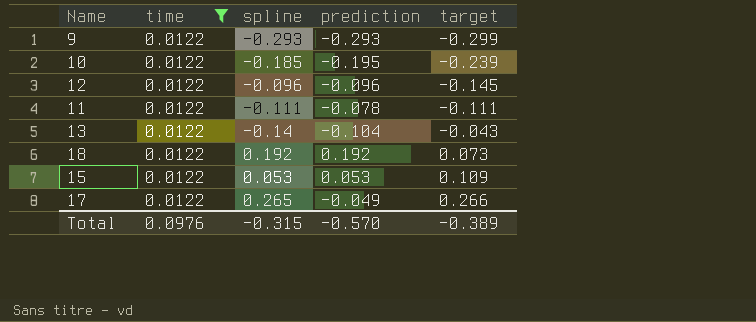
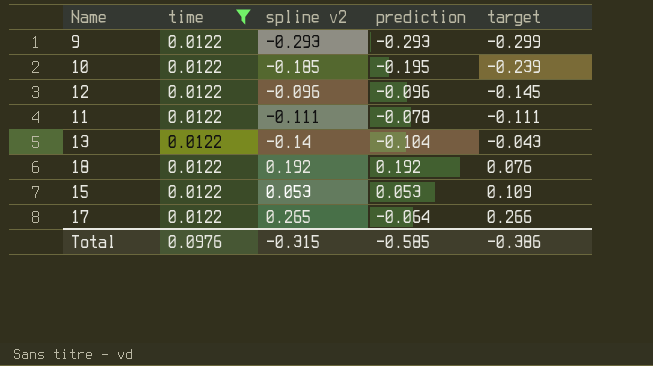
column name: spline -> spline v2
18 | target: 0.073 -> 0.076
17 | prediction: -0.049 -> -0.064
Total | prediction: -0.570 -> -0.585
Total | target: -0.389 -> -0.386

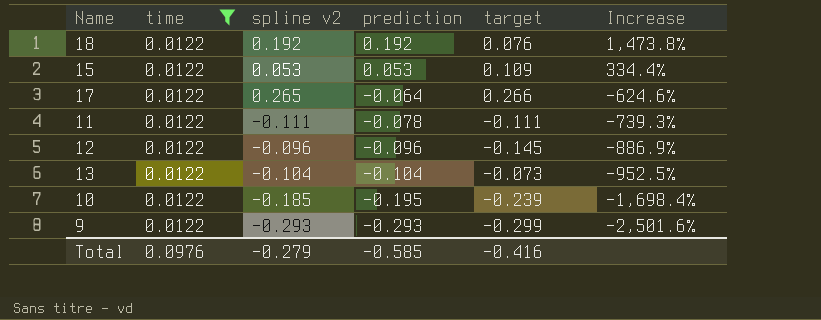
row order: target ascending -> prediction descending
column Increase | formula: none -> ([prediction] - [time]) / [time]
13 | spline v2: -0.14 -> -0.104
13 | target: -0.043 -> -0.073
Total | spline v2: -0.315 -> -0.279
Total | target: -0.386 -> -0.416

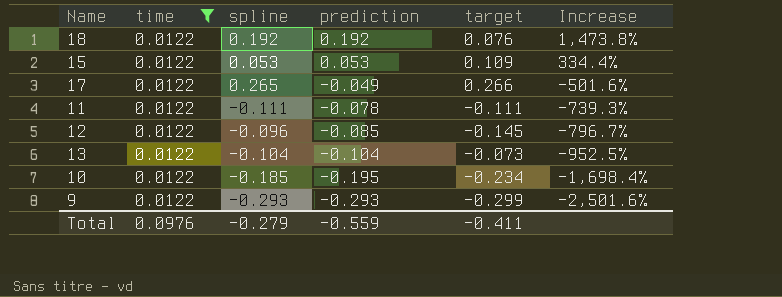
column name: spline v2 -> spline
17 | prediction: -0.064 -> -0.049
17 | Increase: -624.6% -> -501.6%
12 | prediction: -0.096 -> -0.085
12 | Increase: -886.9% -> -796.7%
10 | target: -0.239 -> -0.234
Total | prediction: -0.585 -> -0.559
Total | target: -0.416 -> -0.411

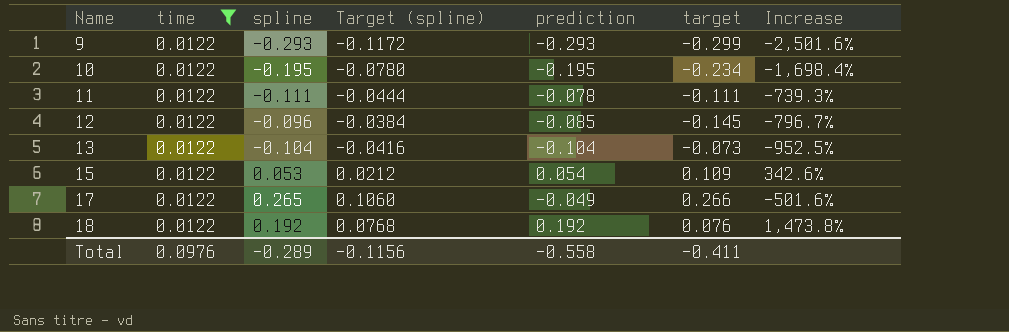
row order: prediction descending -> Name ascending
column Target (spline) | formula: none -> [spline] * 0.4
10 | spline: -0.185 -> -0.195
15 | prediction: 0.053 -> 0.054
15 | Increase: 334.4% -> 342.6%
Total | spline: -0.279 -> -0.289
Total | prediction: -0.559 -> -0.558

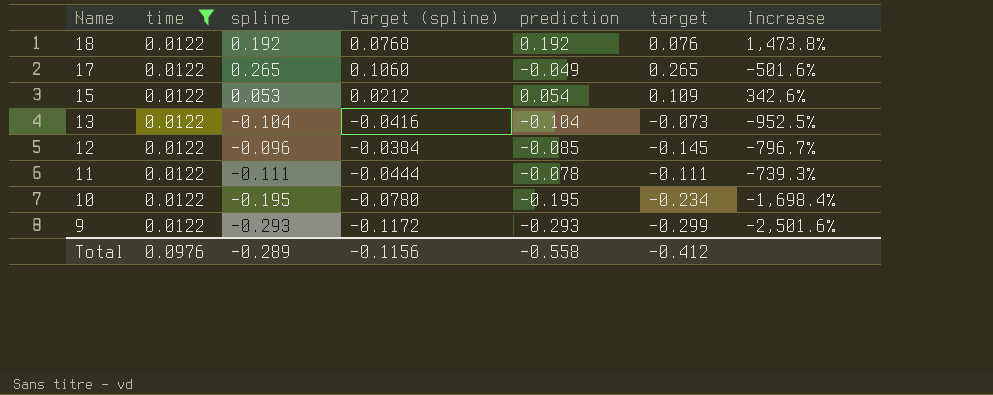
row order: Name ascending -> Name descending
17 | target: 0.266 -> 0.265
Total | target: -0.411 -> -0.412

